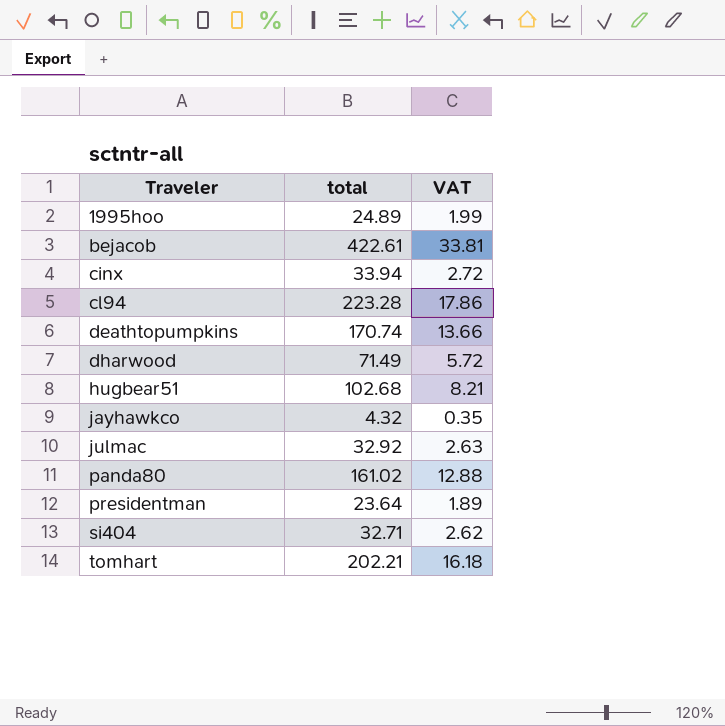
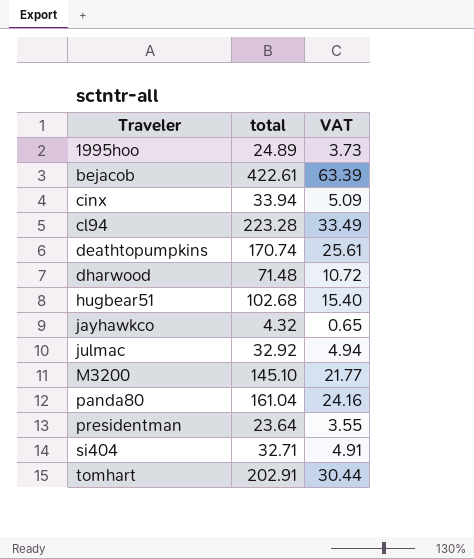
column VAT | formula: [total] * 0.08 -> [total] * 0.15
dharwood | total: 71.49 -> 71.48
row M3200: none -> 145.10 | 21.77
panda80 | total: 161.02 -> 161.04
tomhart | total: 202.21 -> 202.91

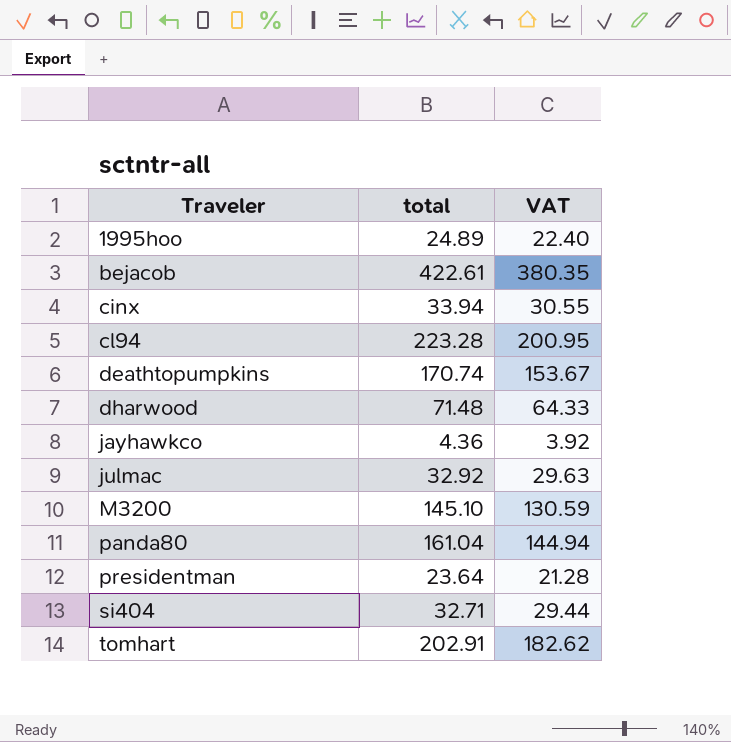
column VAT | formula: [total] * 0.15 -> [total] * 0.9
row hugbear51: 102.68 | 15.40 -> none
jayhawkco | total: 4.32 -> 4.36

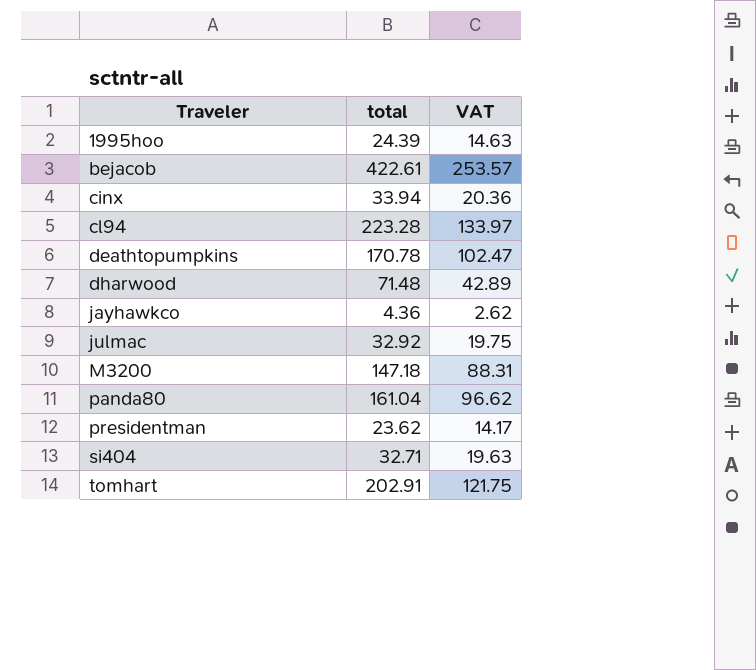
column VAT | formula: [total] * 0.9 -> [total] * 0.6
1995hoo | total: 24.89 -> 24.39
deathtopumpkins | total: 170.74 -> 170.78
M3200 | total: 145.10 -> 147.18
presidentman | total: 23.64 -> 23.62

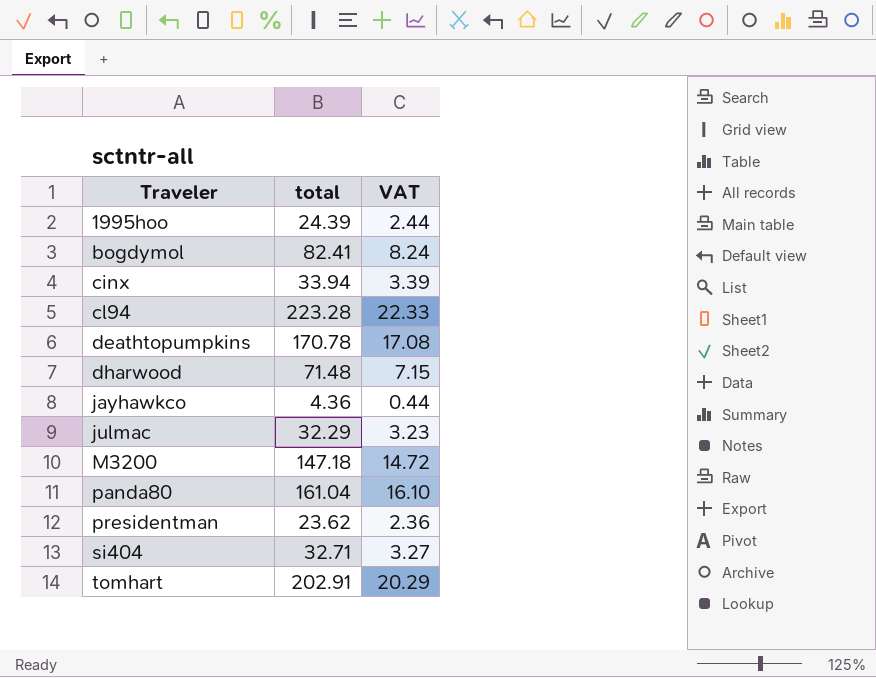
column VAT | formula: [total] * 0.6 -> [total] * 0.1
row bejacob: 422.61 | 253.57 -> none
row bogdymol: none -> 82.41 | 8.24
julmac | total: 32.92 -> 32.29

